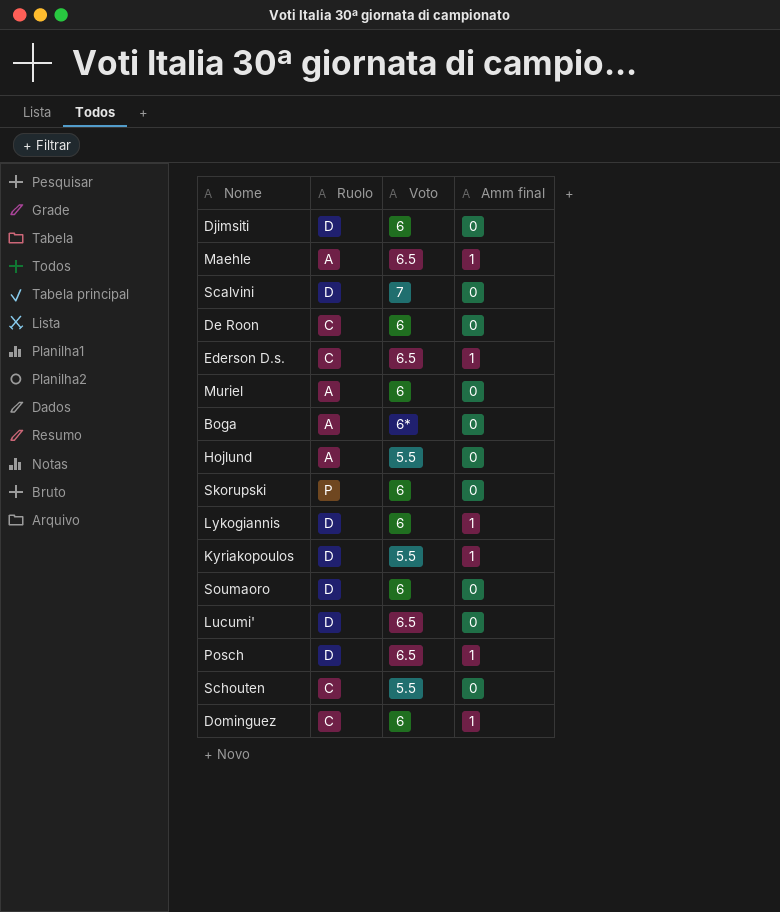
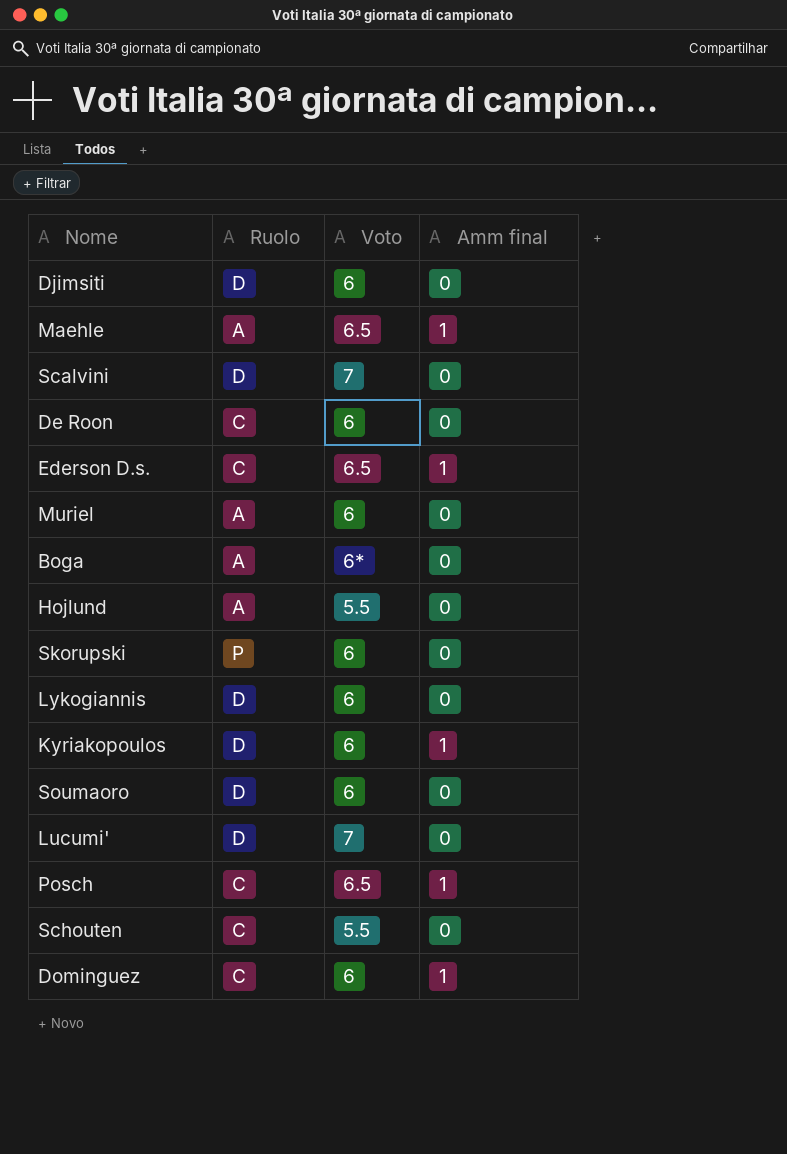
Lykogiannis | Amm final: 1 -> 0
Kyriakopoulos | Voto: 5.5 -> 6
Lucumi' | Voto: 6.5 -> 7
Posch | Ruolo: D -> C

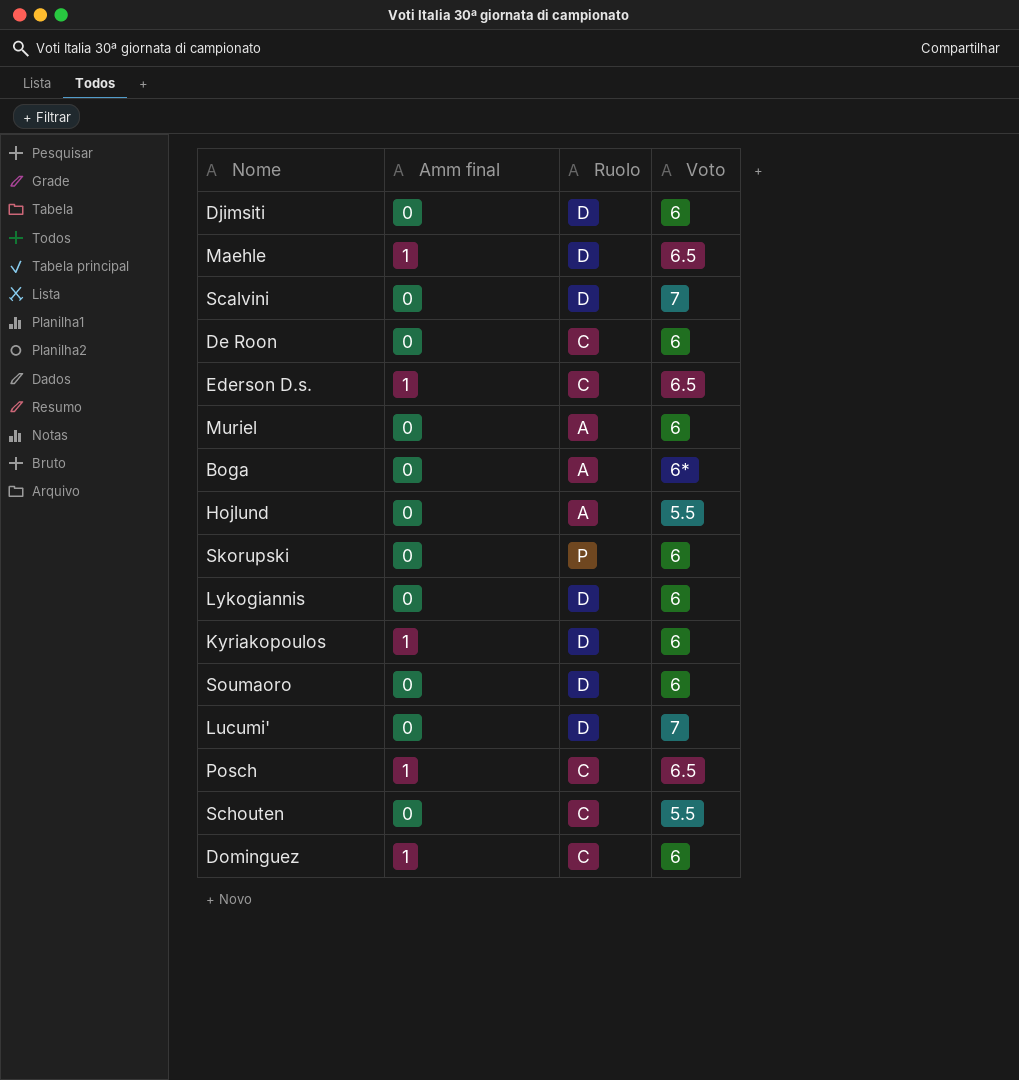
column Amm final | position: 4 -> 2
Maehle | Ruolo: A -> D

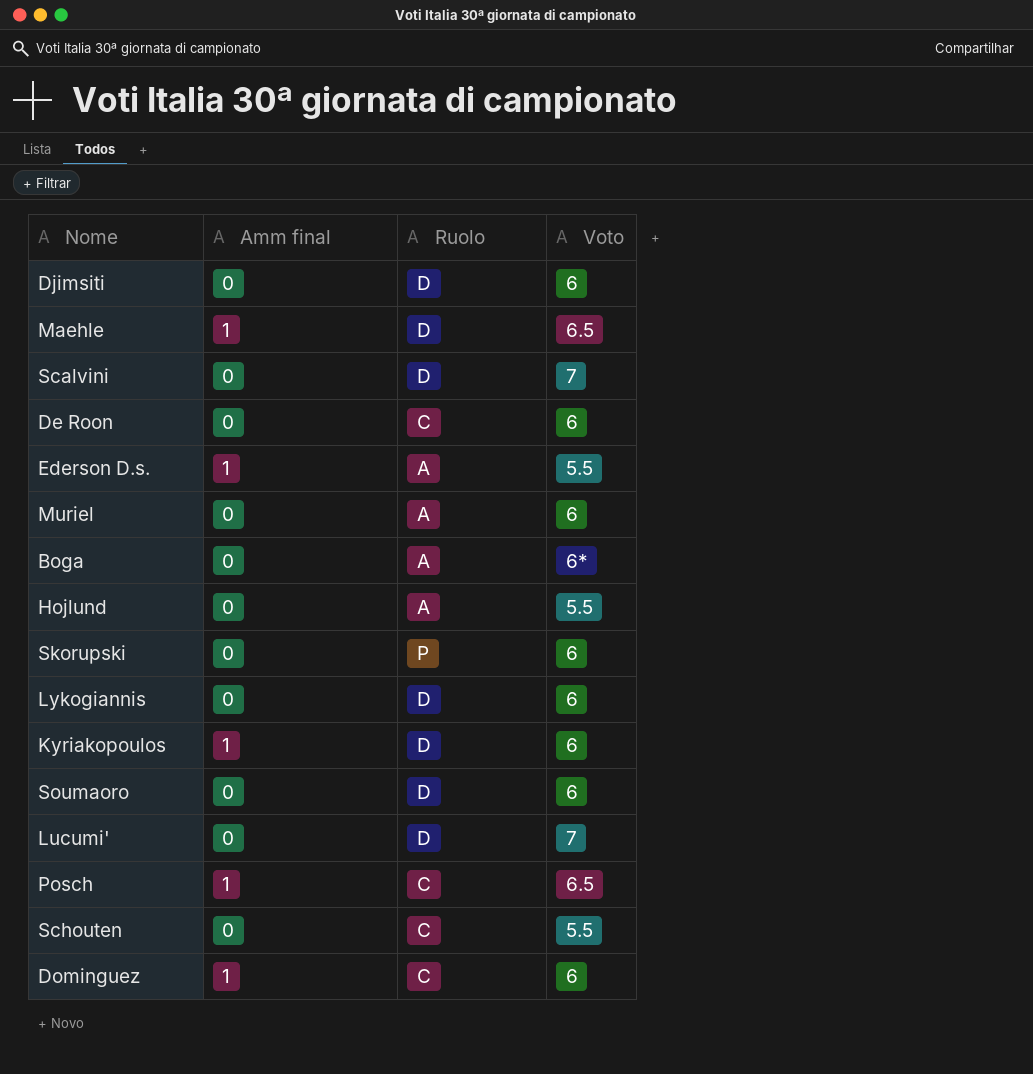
Ederson D.s. | Ruolo: C -> A
Ederson D.s. | Voto: 6.5 -> 5.5

